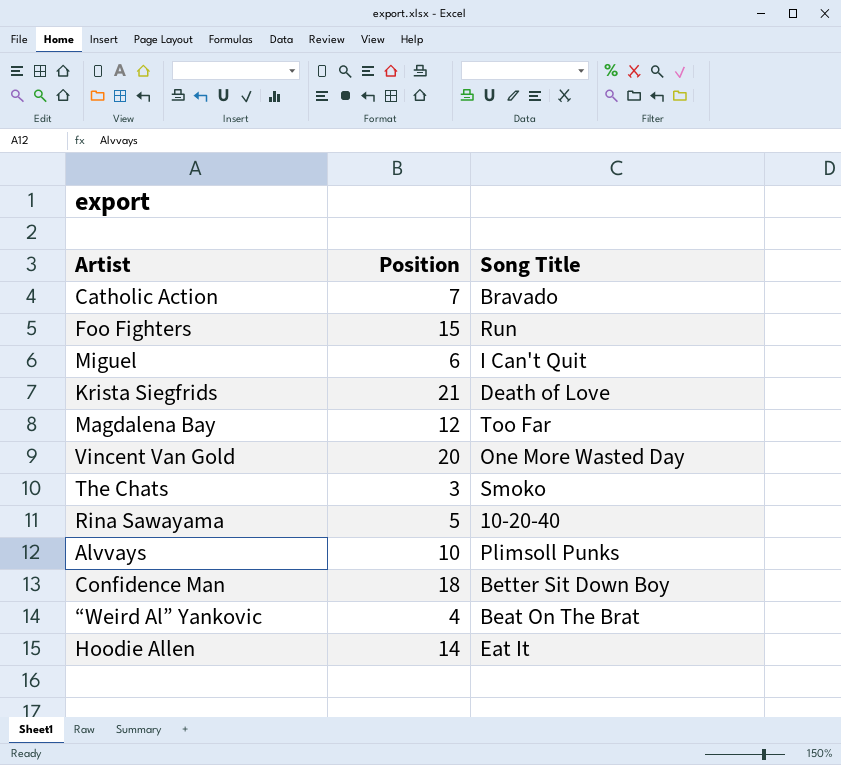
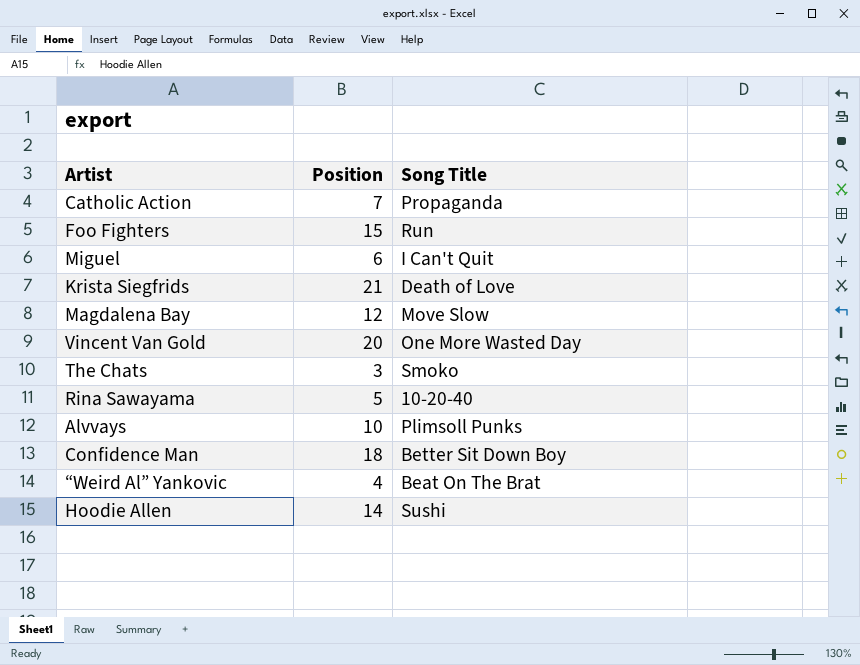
Catholic Action | Song Title: Bravado -> Propaganda
Magdalena Bay | Song Title: Too Far -> Move Slow
Hoodie Allen | Song Title: Eat It -> Sushi

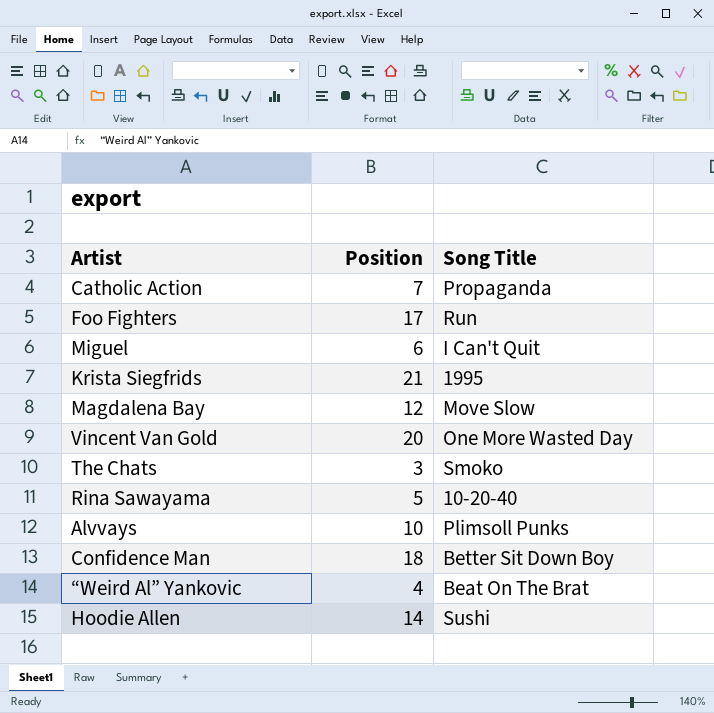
Foo Fighters | Position: 15 -> 17
Krista Siegfrids | Song Title: Death of Love -> 1995

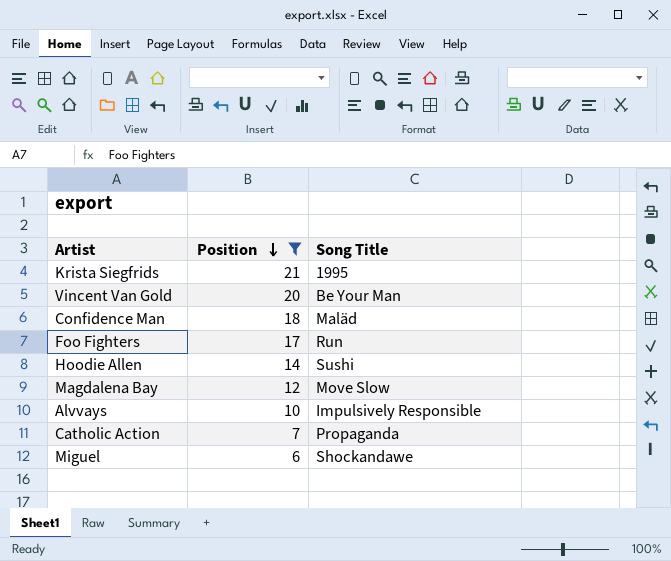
filter: none -> Position >= 6
row order: none -> Position descending
Vincent Van Gold | Song Title: One More Wasted Day -> Be Your Man
Confidence Man | Song Title: Better Sit Down Boy -> Maläd
Alvvays | Song Title: Plimsoll Punks -> Impulsively Responsible
Miguel | Song Title: I Can't Quit -> Shockandawe

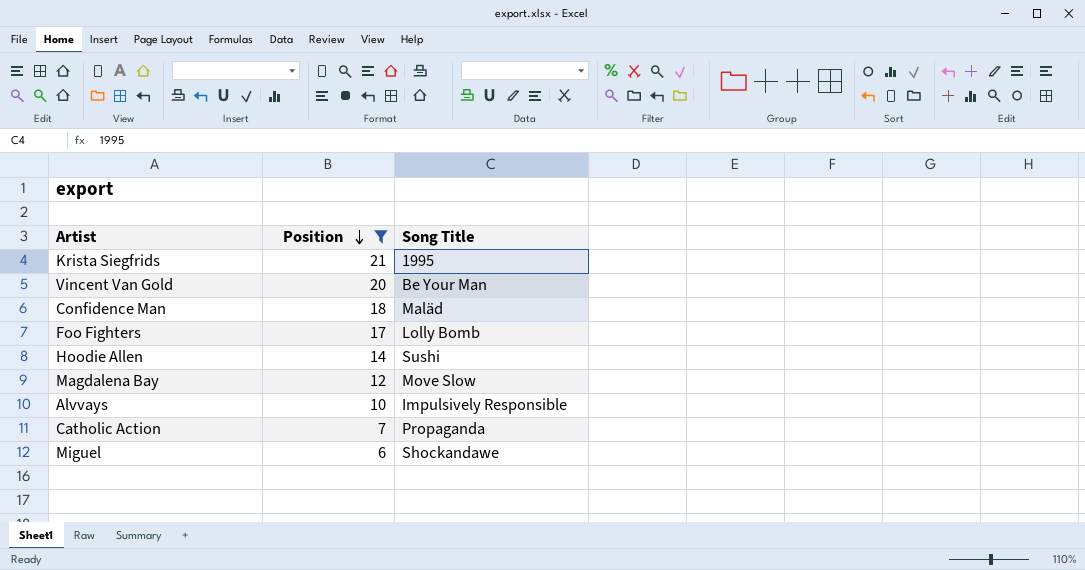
Foo Fighters | Song Title: Run -> Lolly Bomb

